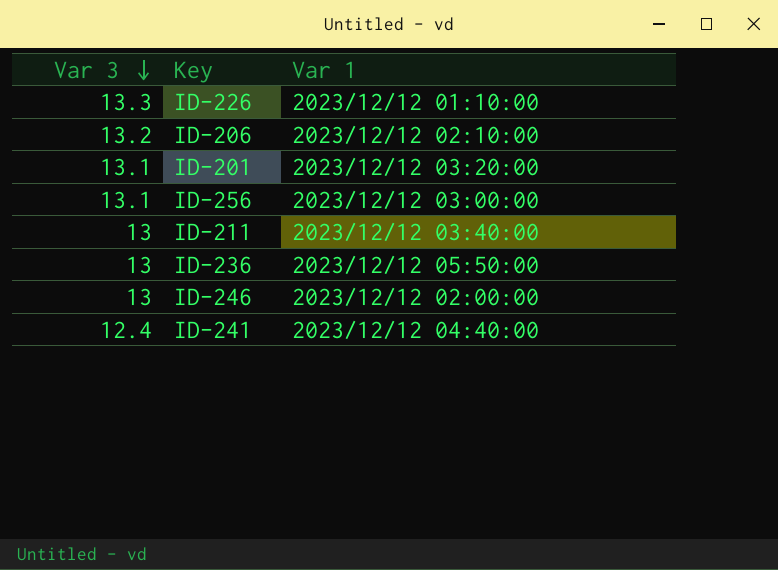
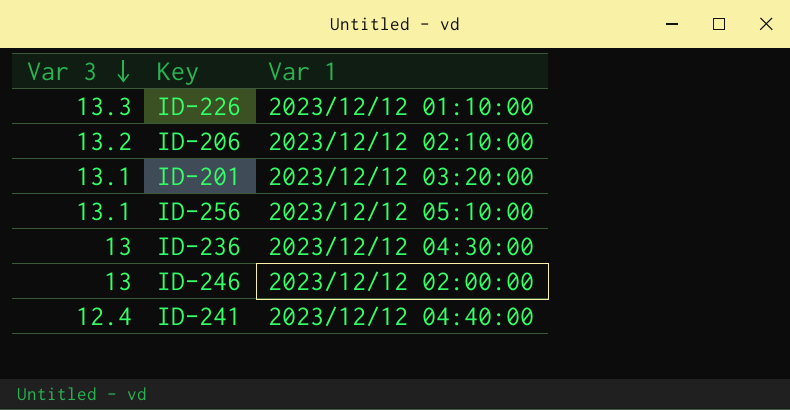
row ID-211: 13 | 2023/12/12 03:40:00 -> none
ID-256 | Var 1: 2023/12/12 03:00:00 -> 2023/12/12 05:10:00
ID-236 | Var 1: 2023/12/12 05:50:00 -> 2023/12/12 04:30:00

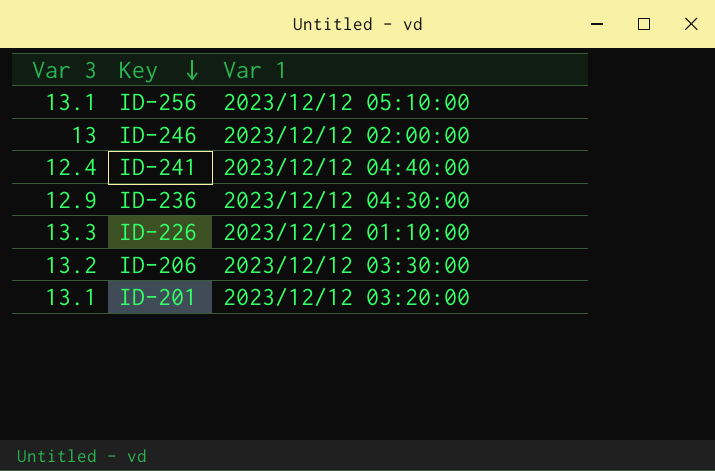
row order: Var 3 descending -> Key descending
ID-236 | Var 3: 13 -> 12.9
ID-206 | Var 1: 2023/12/12 02:10:00 -> 2023/12/12 03:30:00

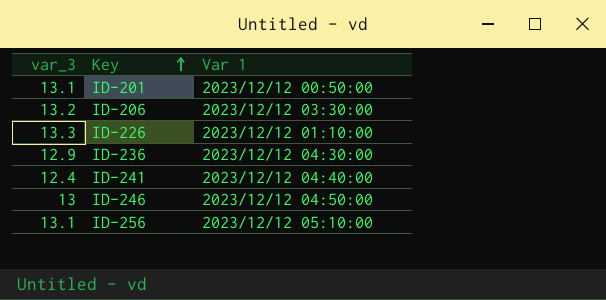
row order: Key descending -> Key ascending
column name: Var 3 -> var_3
ID-201 | Var 1: 2023/12/12 03:20:00 -> 2023/12/12 00:50:00
ID-246 | Var 1: 2023/12/12 02:00:00 -> 2023/12/12 04:50:00

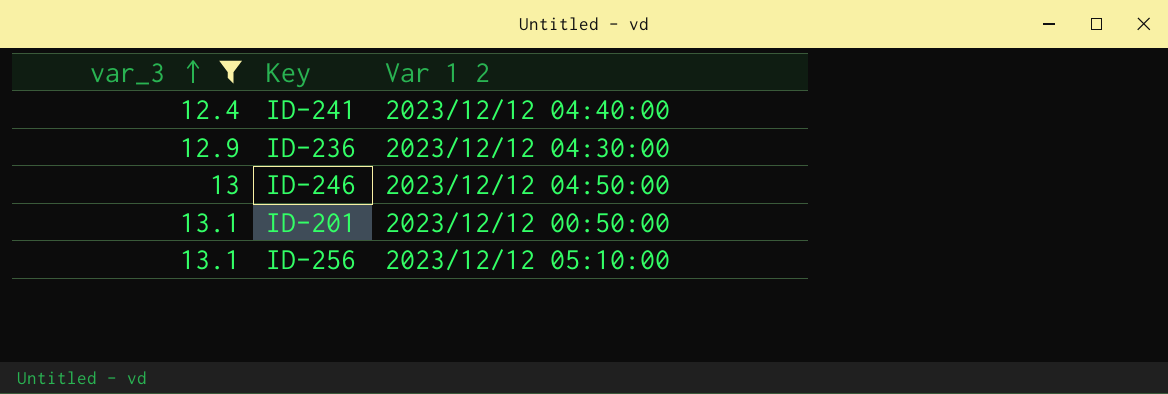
filter: none -> var_3 <= 13.1
row order: Key ascending -> var_3 ascending
column name: Var 1 -> Var 1 2

